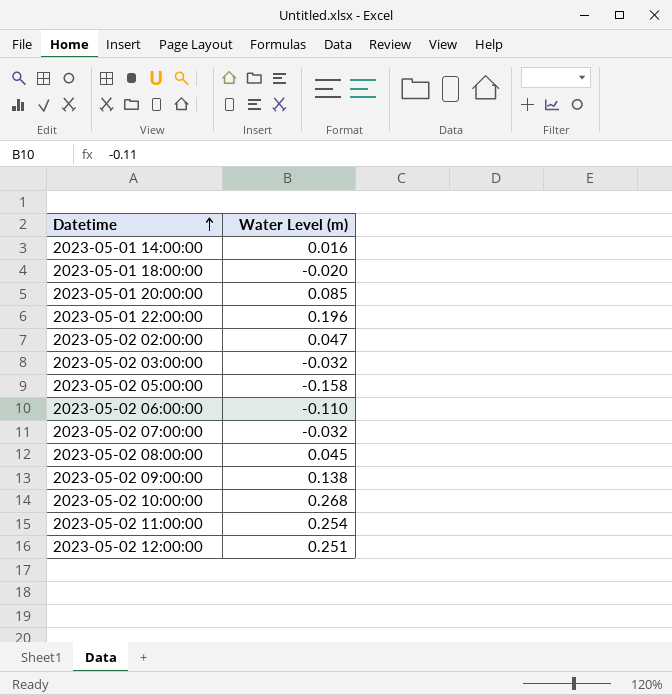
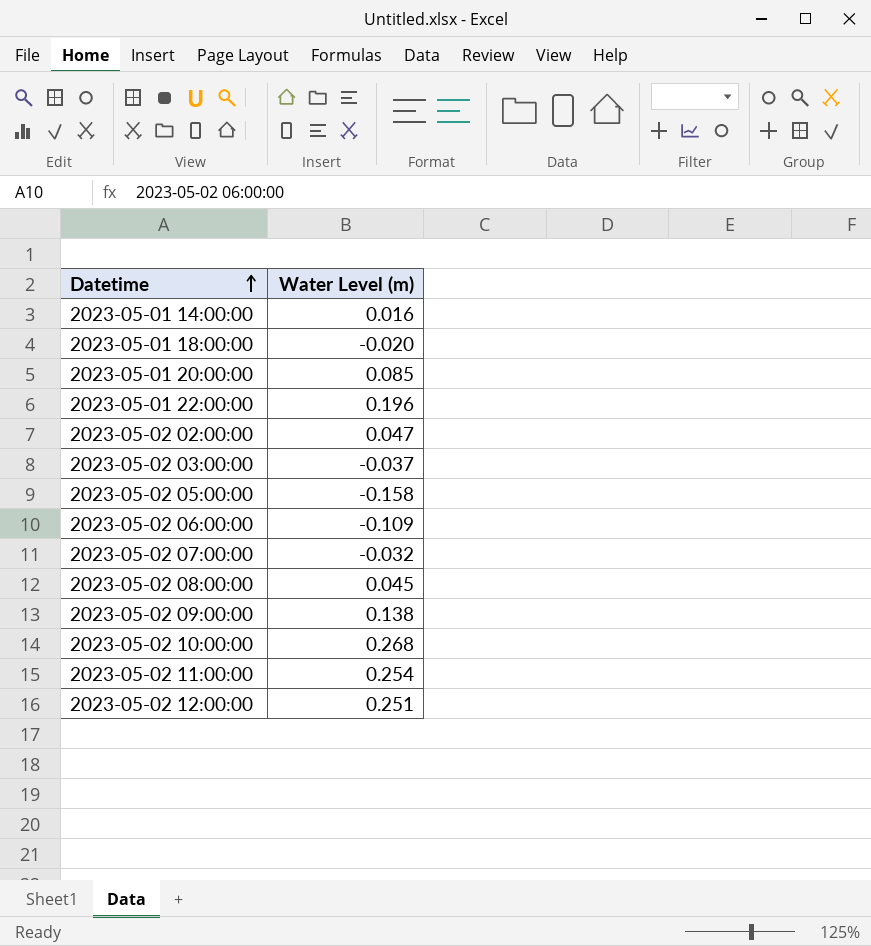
2023-05-02 03:00:00 | Water Level (m): -0.032 -> -0.037
2023-05-02 06:00:00 | Water Level (m): -0.110 -> -0.109

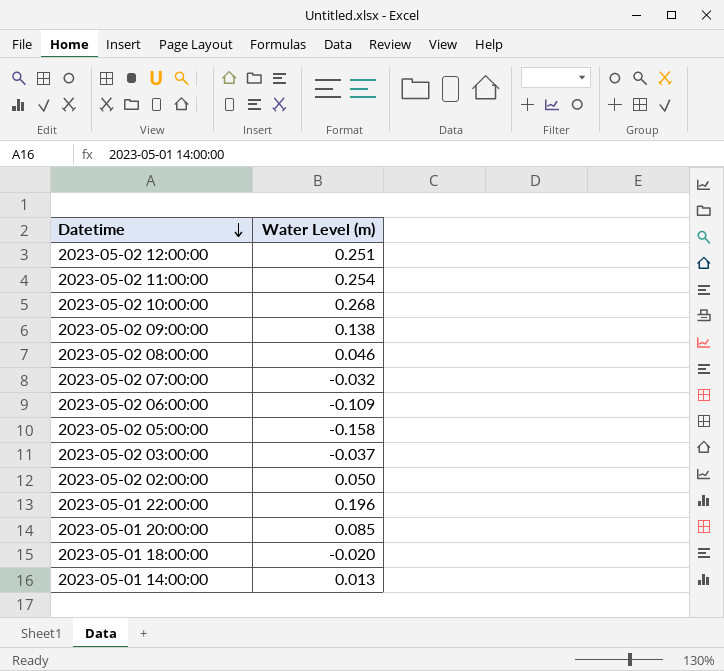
row order: Datetime ascending -> Datetime descending
2023-05-02 08:00:00 | Water Level (m): 0.045 -> 0.046
2023-05-02 02:00:00 | Water Level (m): 0.047 -> 0.050
2023-05-01 14:00:00 | Water Level (m): 0.016 -> 0.013

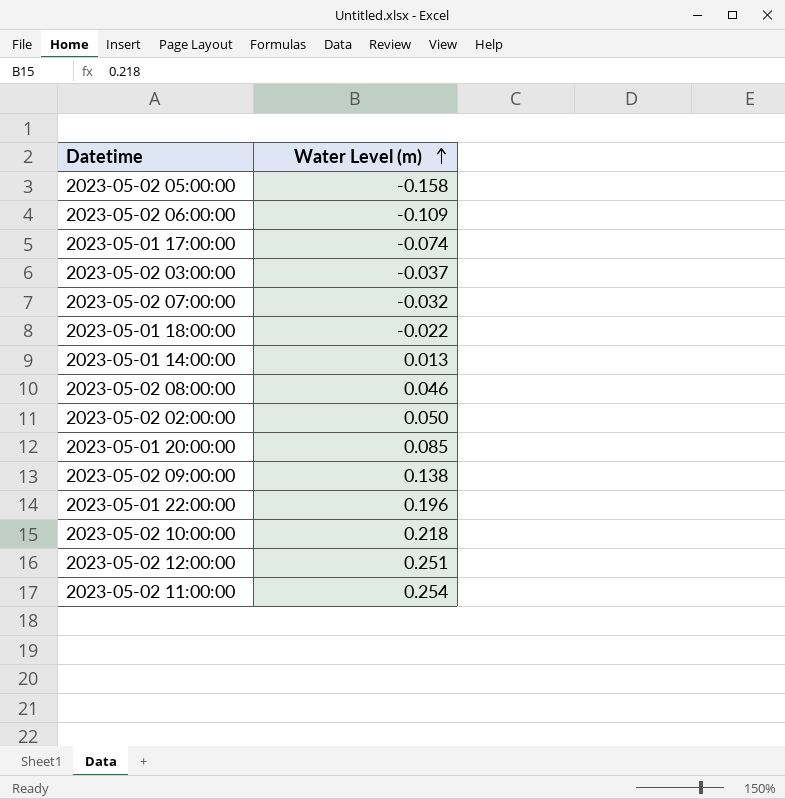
row order: Datetime descending -> Water Level (m) ascending
row 2023-05-01 17:00:00: none -> -0.074
2023-05-01 18:00:00 | Water Level (m): -0.020 -> -0.022
2023-05-02 10:00:00 | Water Level (m): 0.268 -> 0.218

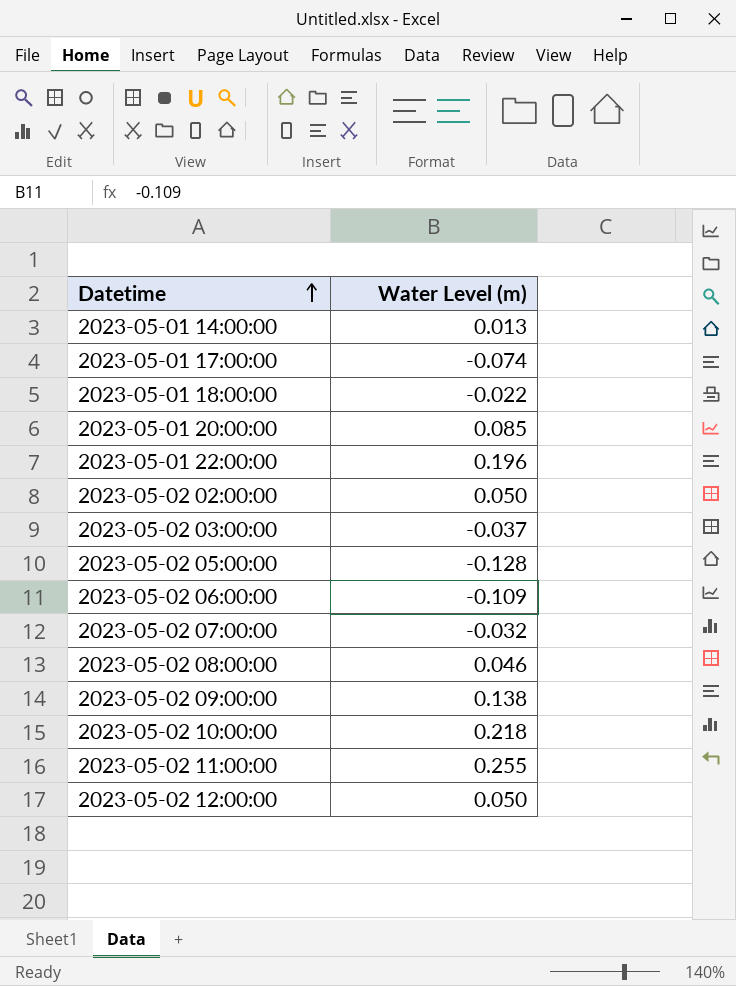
row order: Water Level (m) ascending -> Datetime ascending
2023-05-02 05:00:00 | Water Level (m): -0.158 -> -0.128
2023-05-02 11:00:00 | Water Level (m): 0.254 -> 0.255
2023-05-02 12:00:00 | Water Level (m): 0.251 -> 0.050

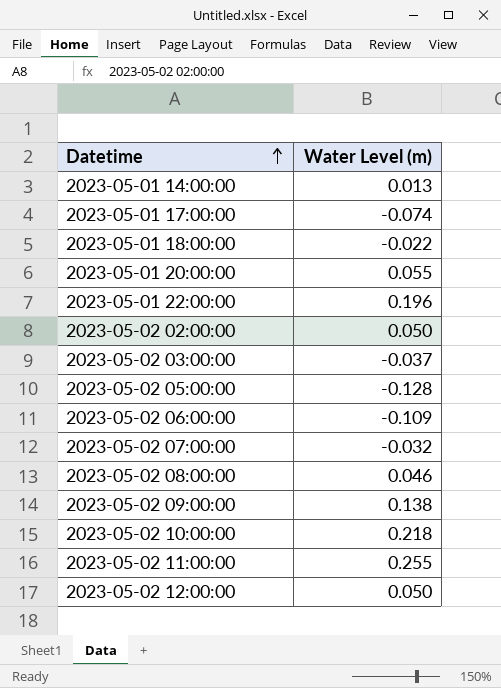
2023-05-01 20:00:00 | Water Level (m): 0.085 -> 0.055

